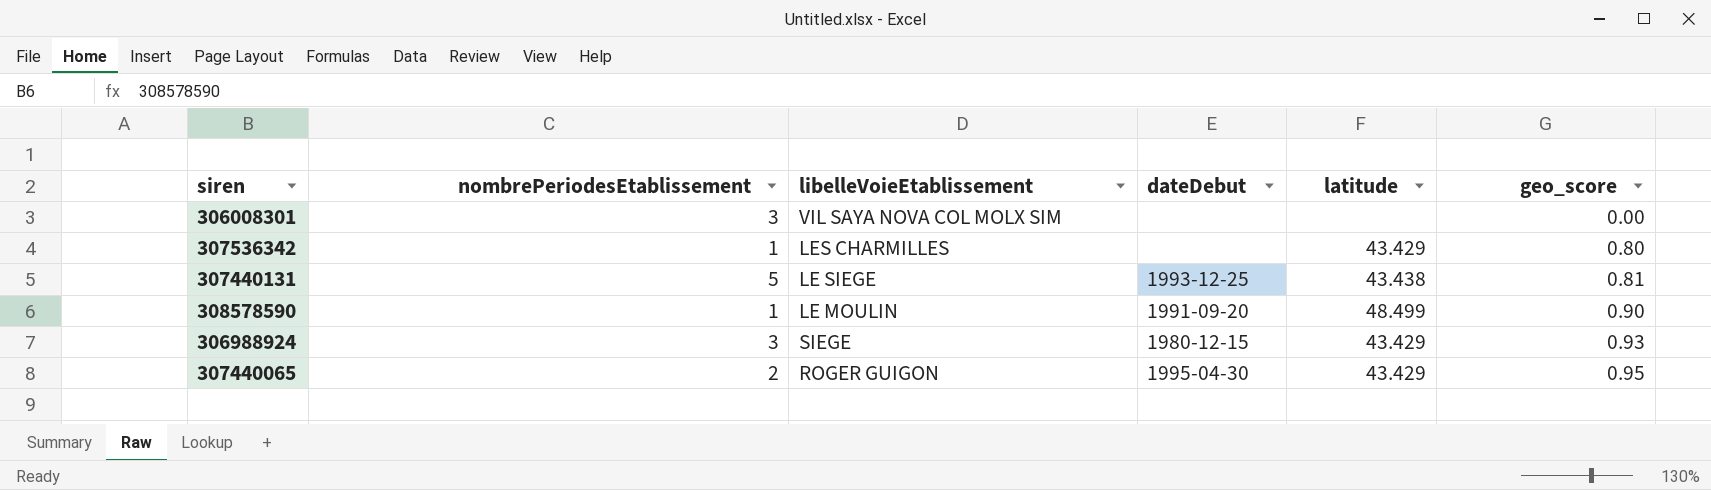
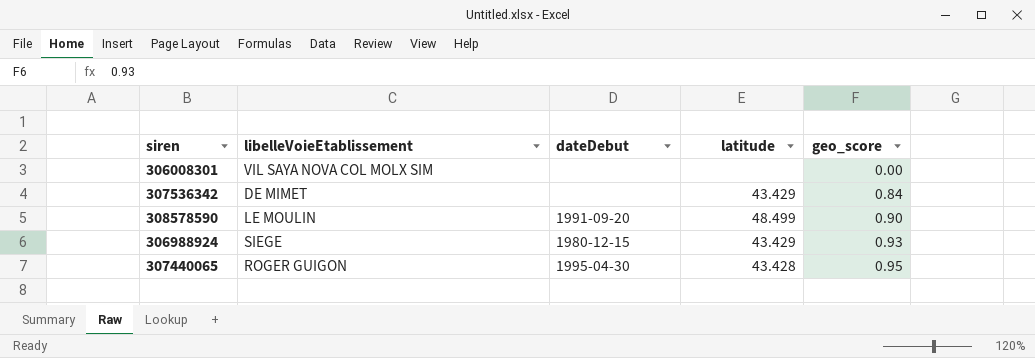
column nombrePeriodesEtablissement | position: 2 -> none
row 307440131: 5 | LE SIEGE | 1993-12-25 | 43.438 | 0.81 -> none
307536342 | libelleVoieEtablissement: LES CHARMILLES -> DE MIMET
307536342 | geo_score: 0.80 -> 0.84
307440065 | latitude: 43.429 -> 43.428

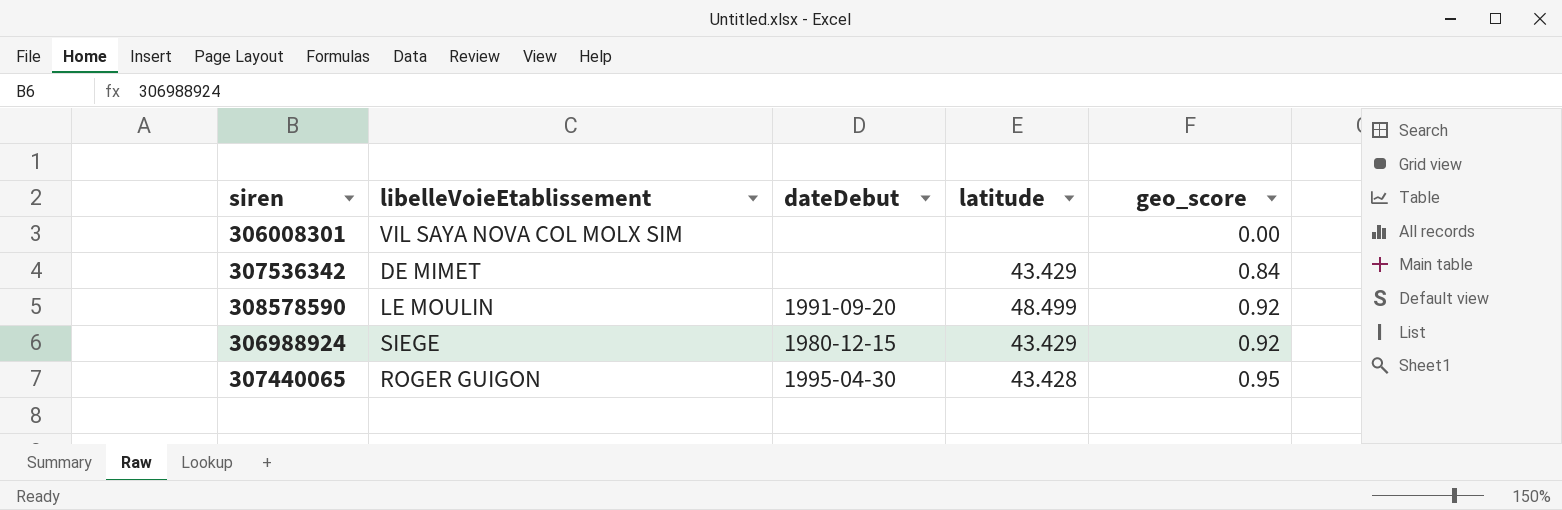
308578590 | geo_score: 0.90 -> 0.92
306988924 | geo_score: 0.93 -> 0.92

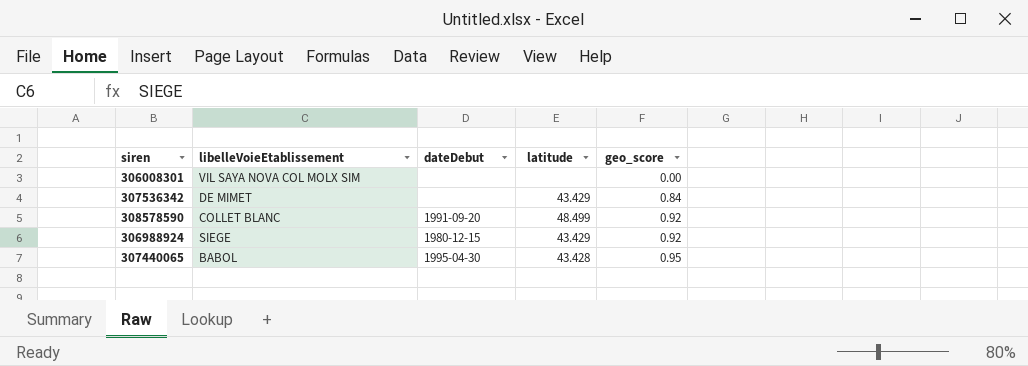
308578590 | libelleVoieEtablissement: LE MOULIN -> COLLET BLANC
307440065 | libelleVoieEtablissement: ROGER GUIGON -> BABOL

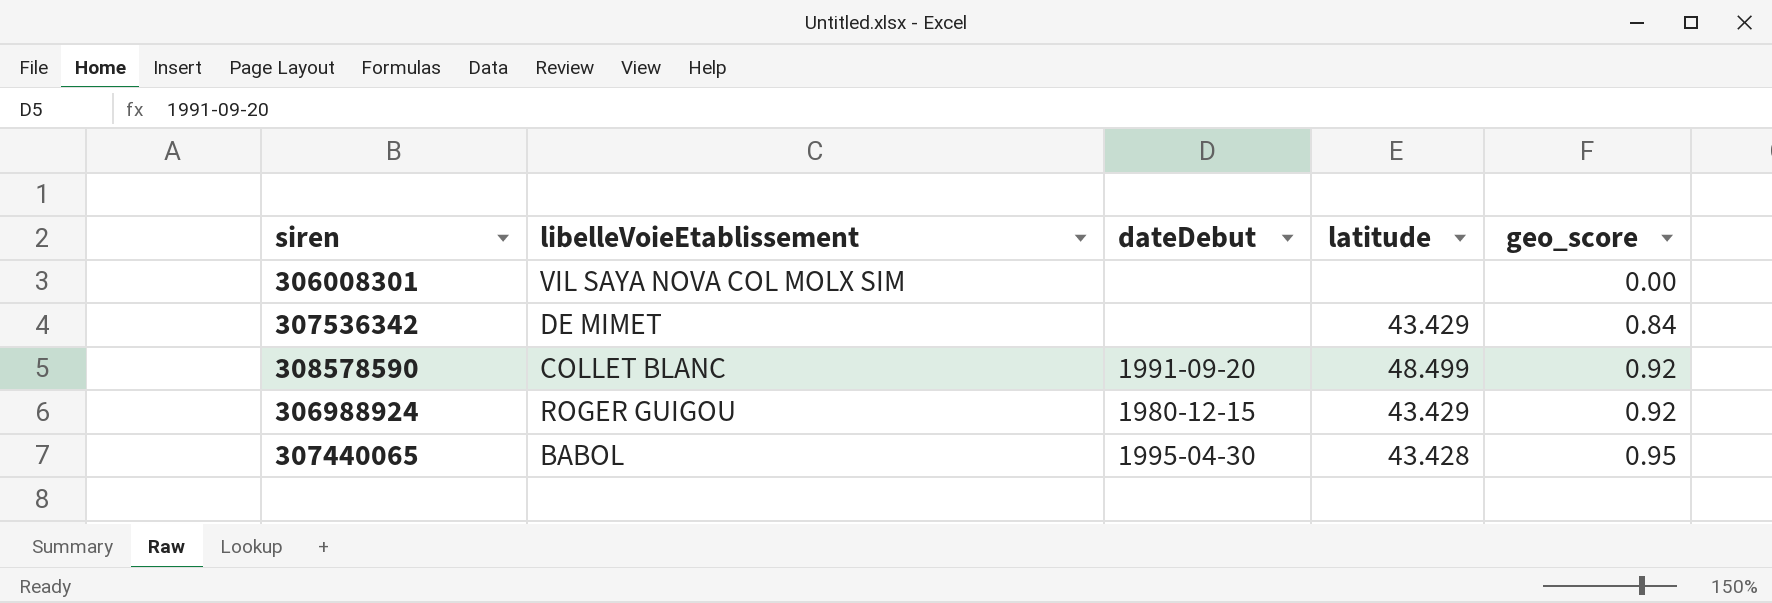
306988924 | libelleVoieEtablissement: SIEGE -> ROGER GUIGOU

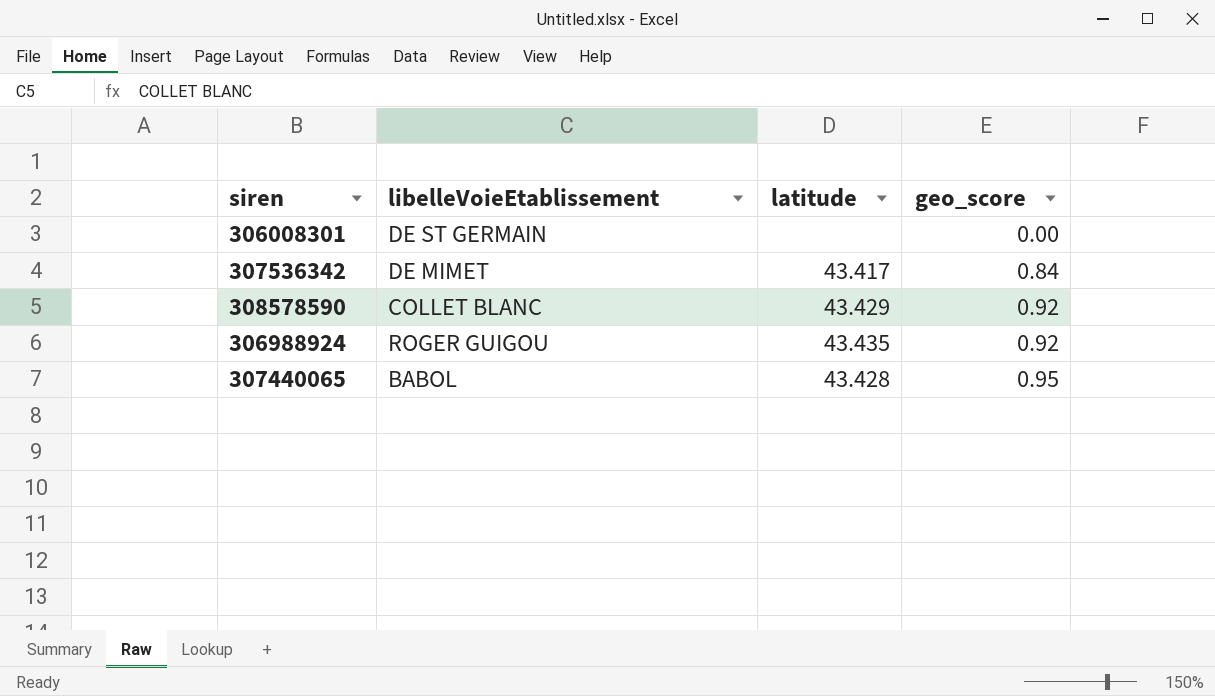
column dateDebut | position: 3 -> none
306008301 | libelleVoieEtablissement: VIL SAYA NOVA COL MOLX SIM -> DE ST GERMAIN
307536342 | latitude: 43.429 -> 43.417
308578590 | latitude: 48.499 -> 43.429
306988924 | latitude: 43.429 -> 43.435

